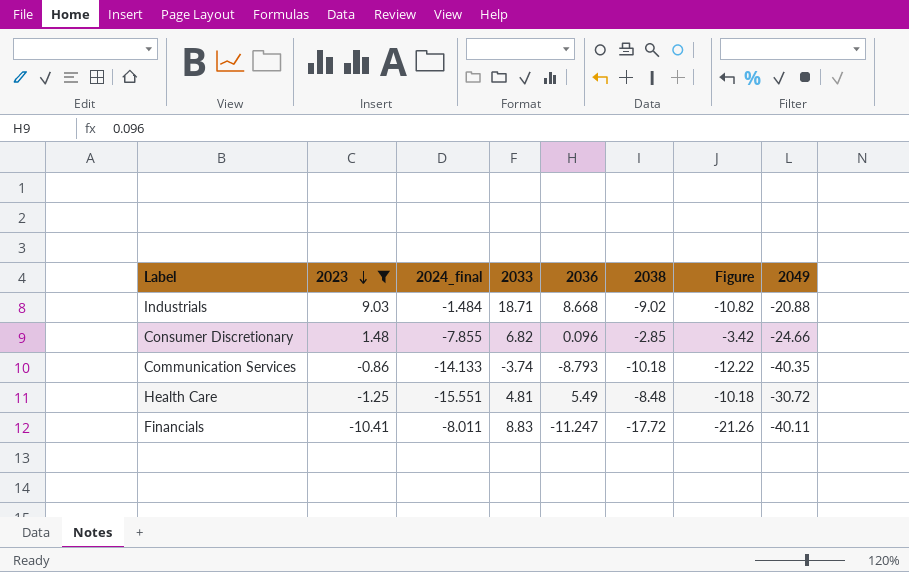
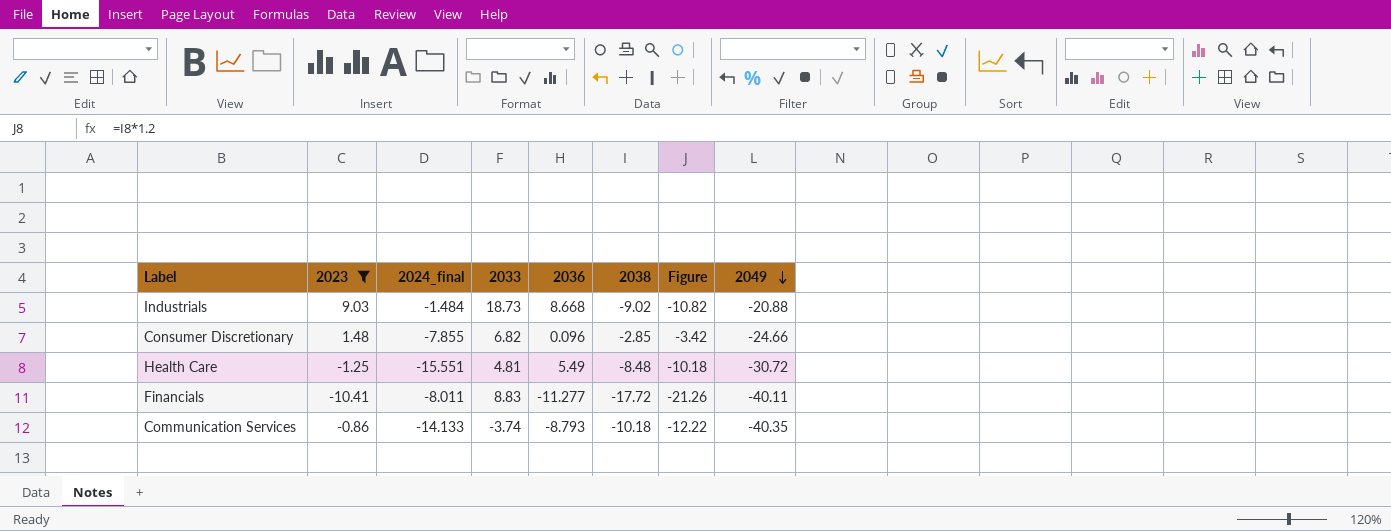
row order: 2023 descending -> 2049 descending
Industrials | 2033: 18.71 -> 18.73
Financials | 2036: -11.247 -> -11.277

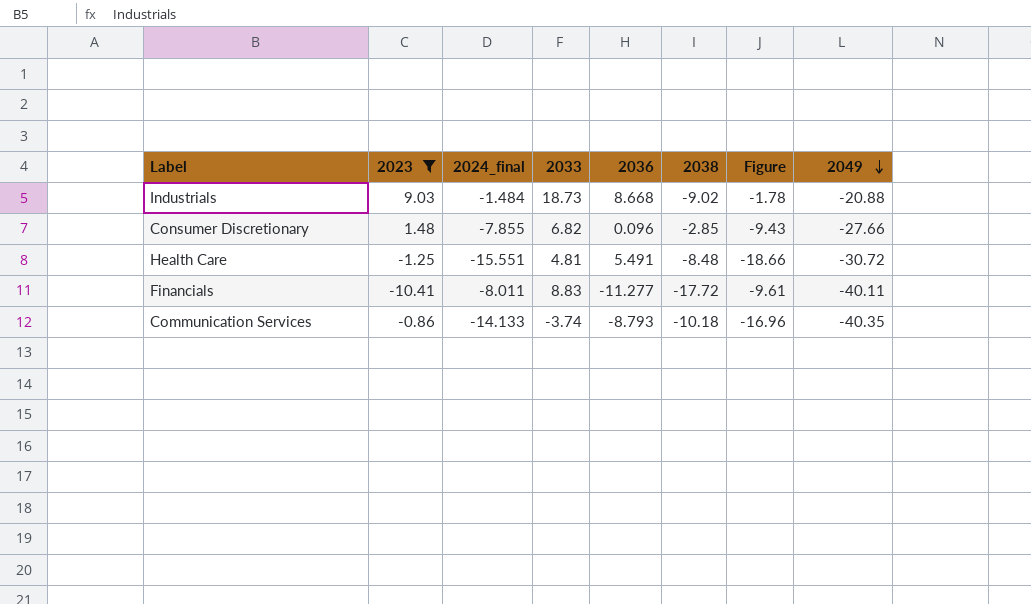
column Figure | formula: [2038] * 1.2 -> [2024_final] * 1.2
Consumer Discretionary | 2049: -24.66 -> -27.66
Health Care | 2036: 5.49 -> 5.491

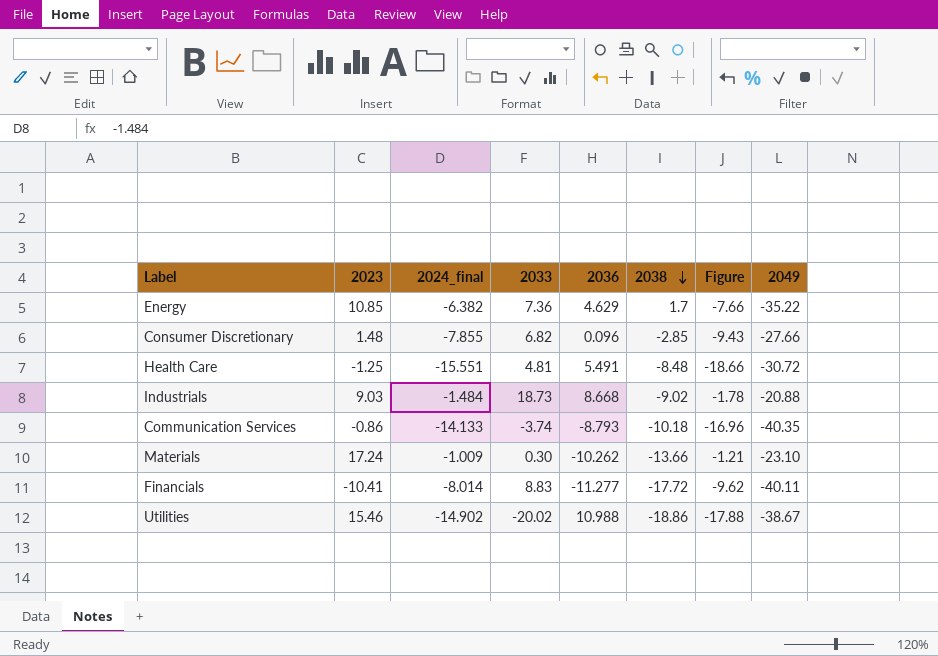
filter: 2023 <= 9.03 -> none
row order: 2049 descending -> 2038 descending
Financials | 2024_final: -8.011 -> -8.014
Financials | Figure: -9.61 -> -9.62

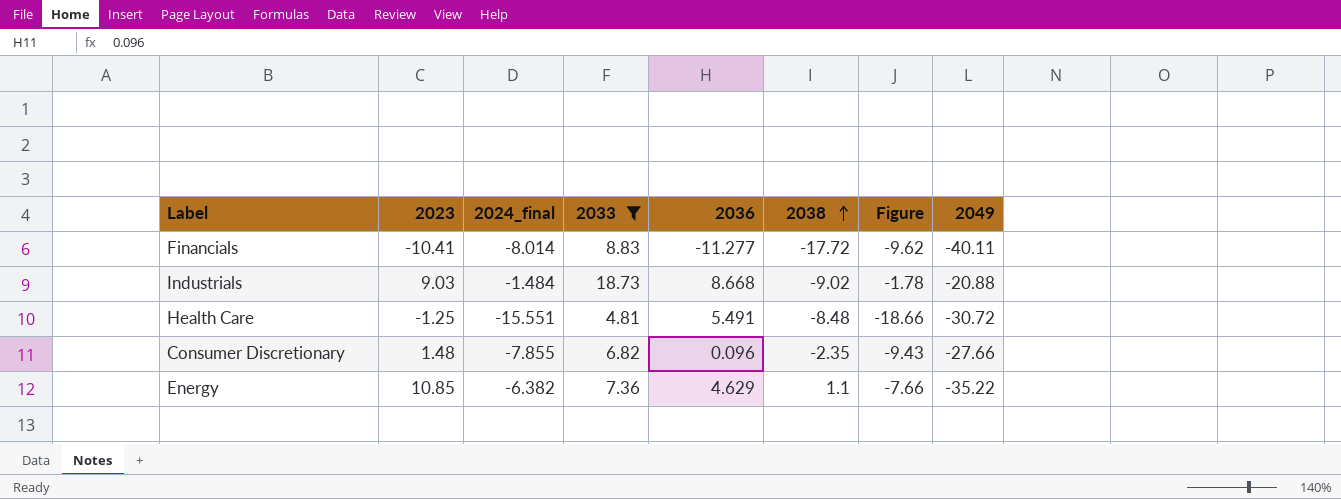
filter: none -> 2033 >= 4.81
row order: 2038 descending -> 2038 ascending
Consumer Discretionary | 2038: -2.85 -> -2.35
Energy | 2038: 1.7 -> 1.1

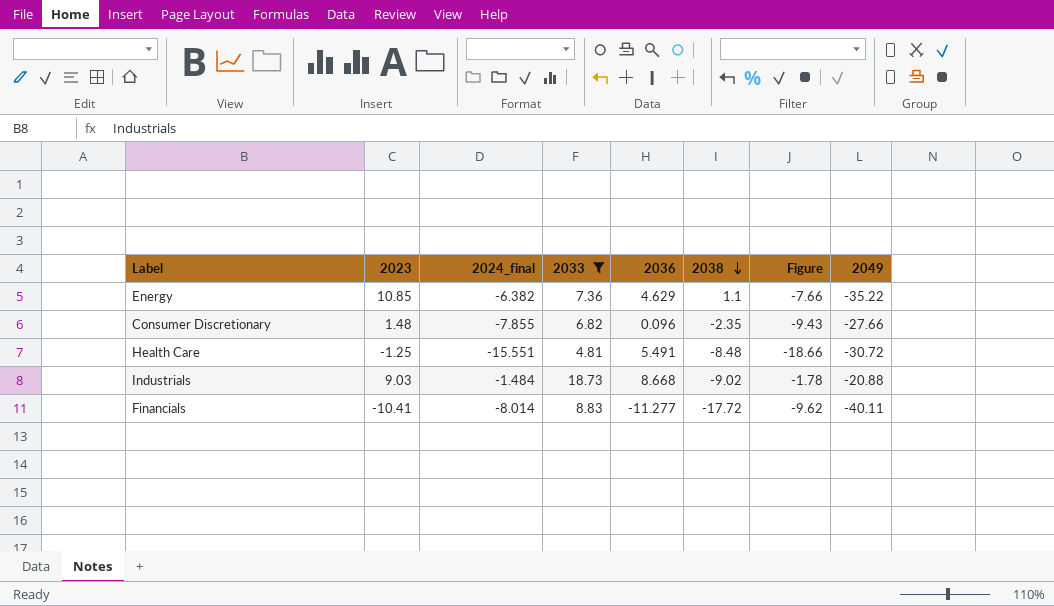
row order: 2038 ascending -> 2038 descending

